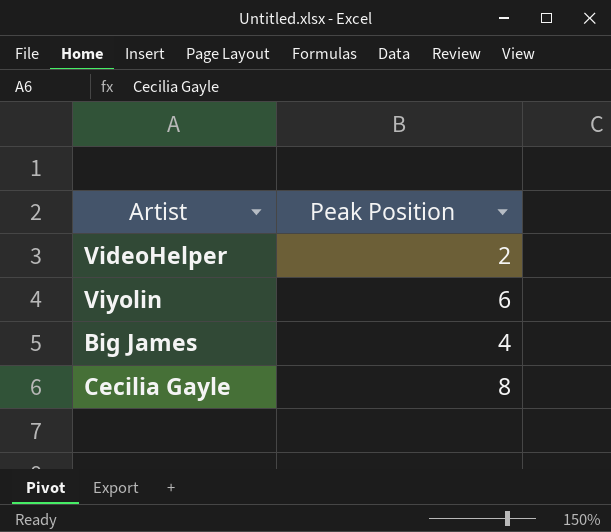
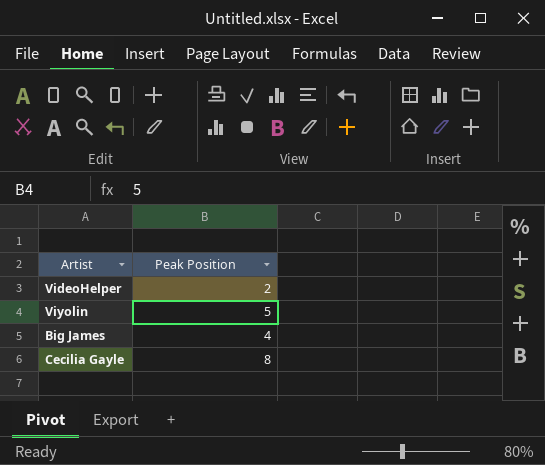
Viyolin | Peak Position: 6 -> 5

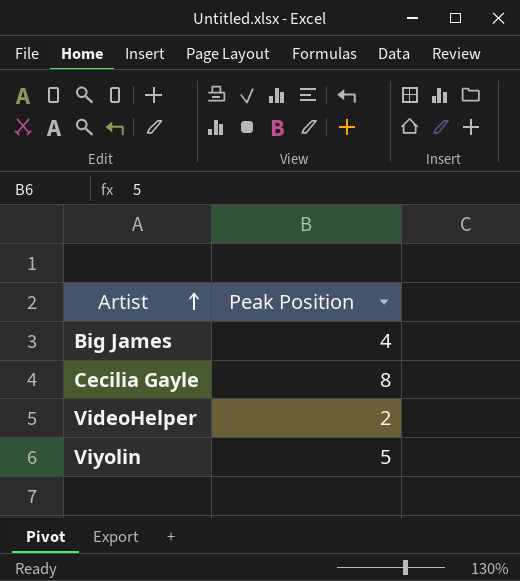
row order: none -> Artist ascending

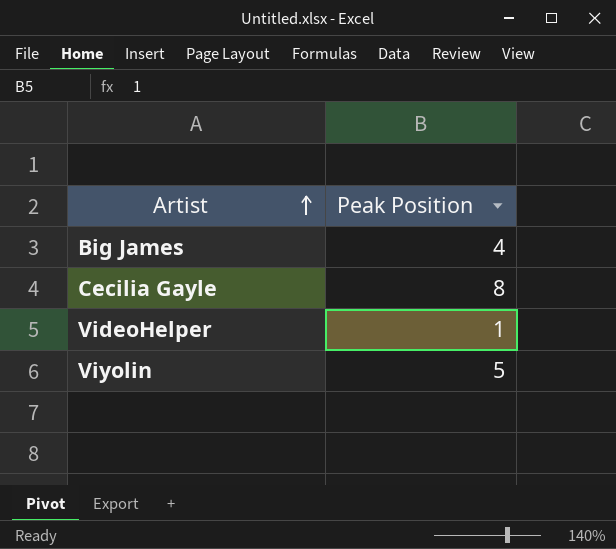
VideoHelper | Peak Position: 2 -> 1

